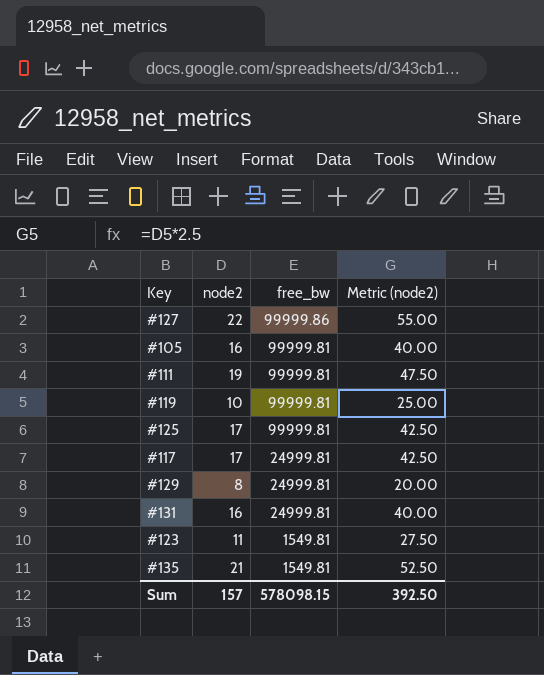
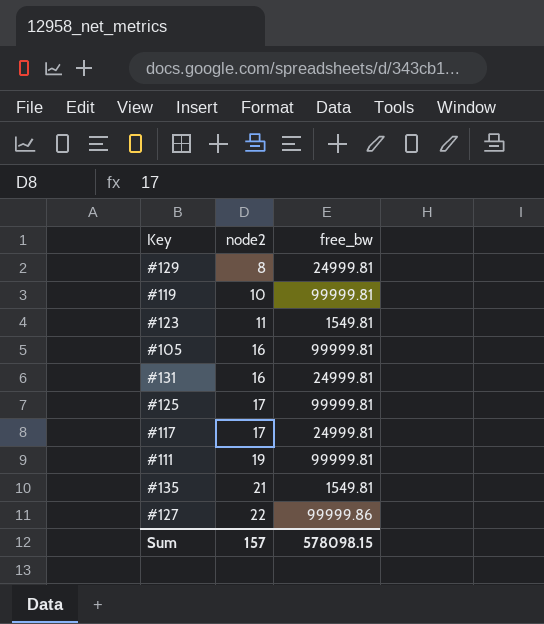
row order: free_bw descending -> node2 ascending
column Metric (node2) | formula: [node2] * 2.5 -> none

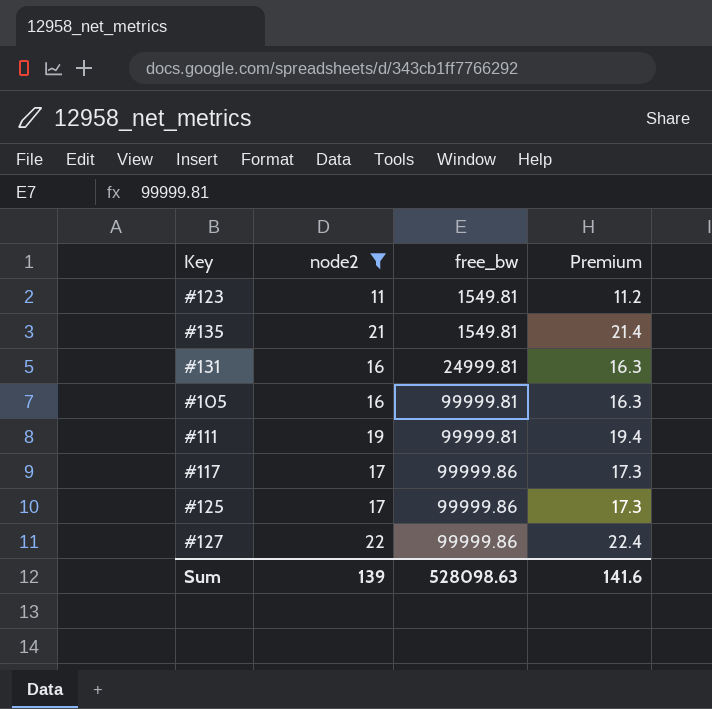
filter: none -> node2 >= 11
row order: node2 ascending -> free_bw ascending
column Premium | formula: none -> [node2] * 1.02
#117 | free_bw: 24999.81 -> 99999.86
#125 | free_bw: 99999.81 -> 99999.86
Sum | node2: 157 -> 139
Sum | free_bw: 578098.15 -> 528098.63

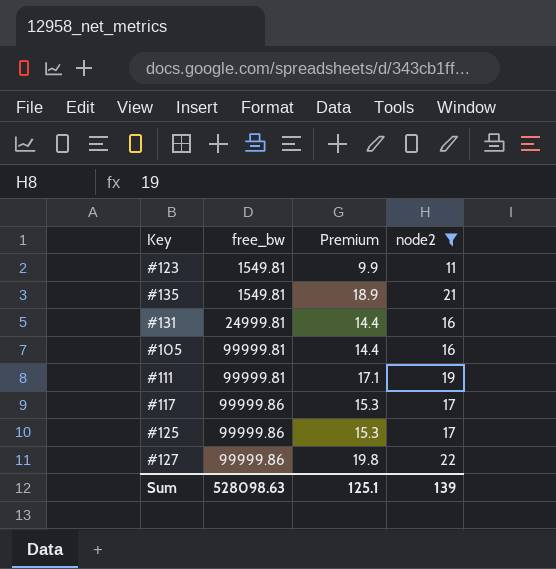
column Premium | formula: [node2] * 1.02 -> [node2] * 0.9
column node2 | position: 2 -> 4
Sum | Premium: 141.6 -> 125.1

